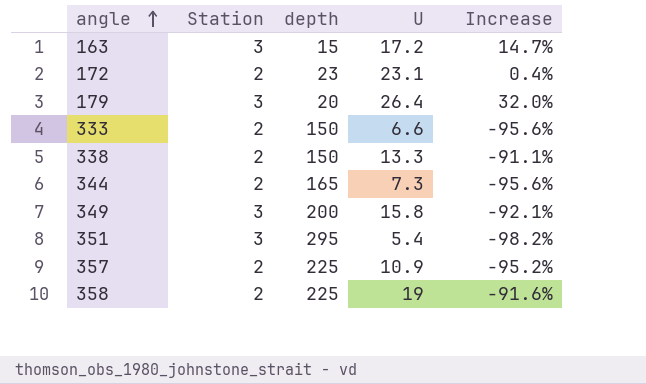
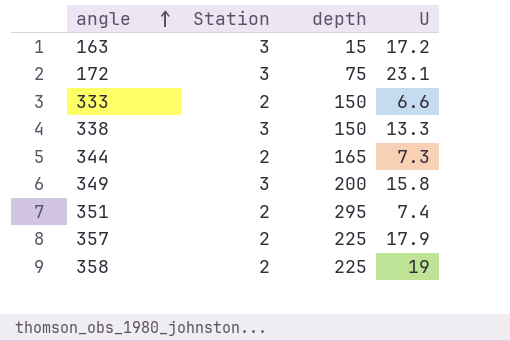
column Increase | formula: ([U] - [depth]) / [depth] -> none
row 179: 3 | 20 | 26.4 | 32.0% -> none
172 | Station: 2 -> 3
172 | depth: 23 -> 75
338 | Station: 2 -> 3
351 | Station: 3 -> 2
351 | U: 5.4 -> 7.4
357 | U: 10.9 -> 17.9

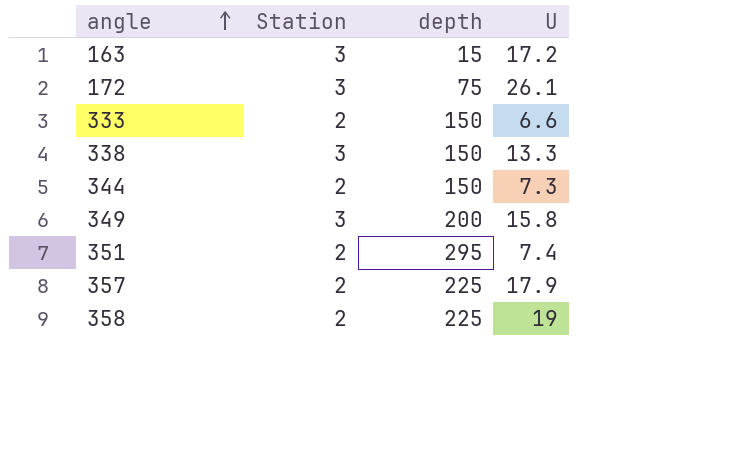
172 | U: 23.1 -> 26.1
344 | depth: 165 -> 150

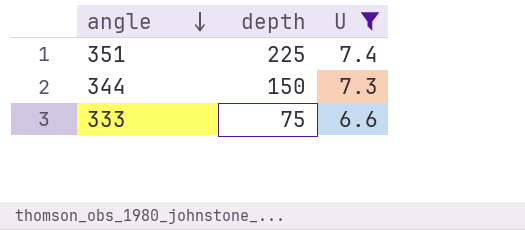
filter: none -> U <= 7.4
row order: angle ascending -> angle descending
column Station | position: 2 -> none
351 | depth: 295 -> 225
333 | depth: 150 -> 75

